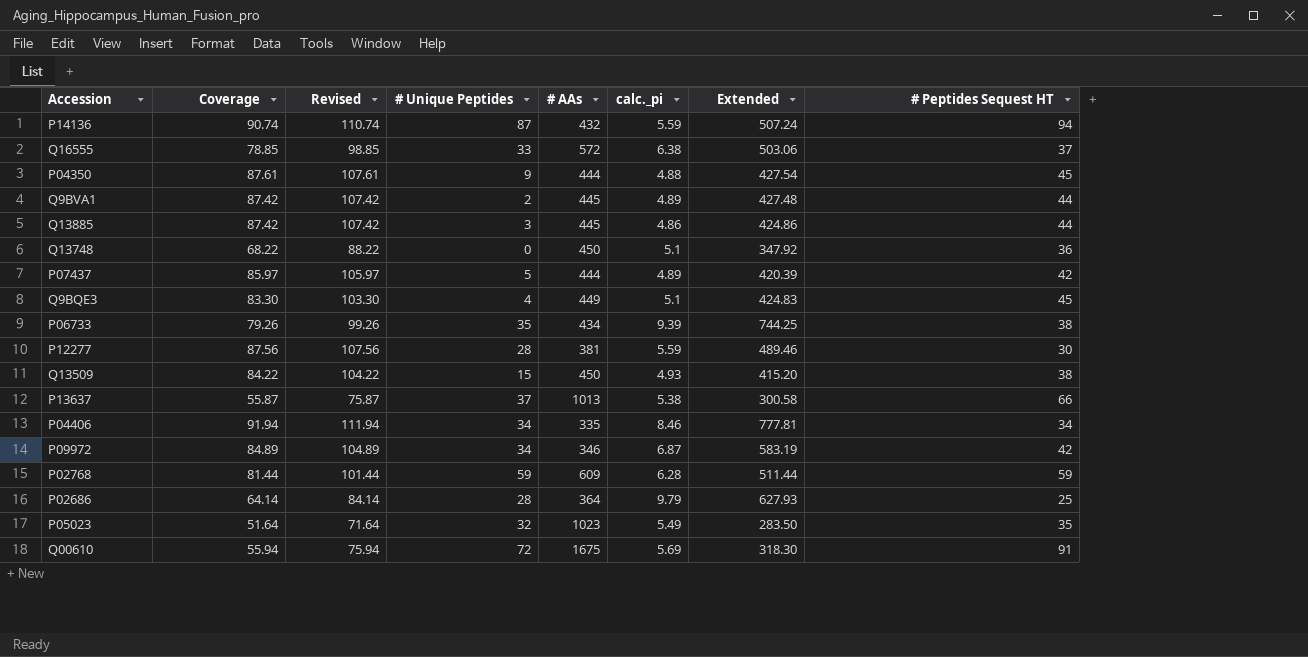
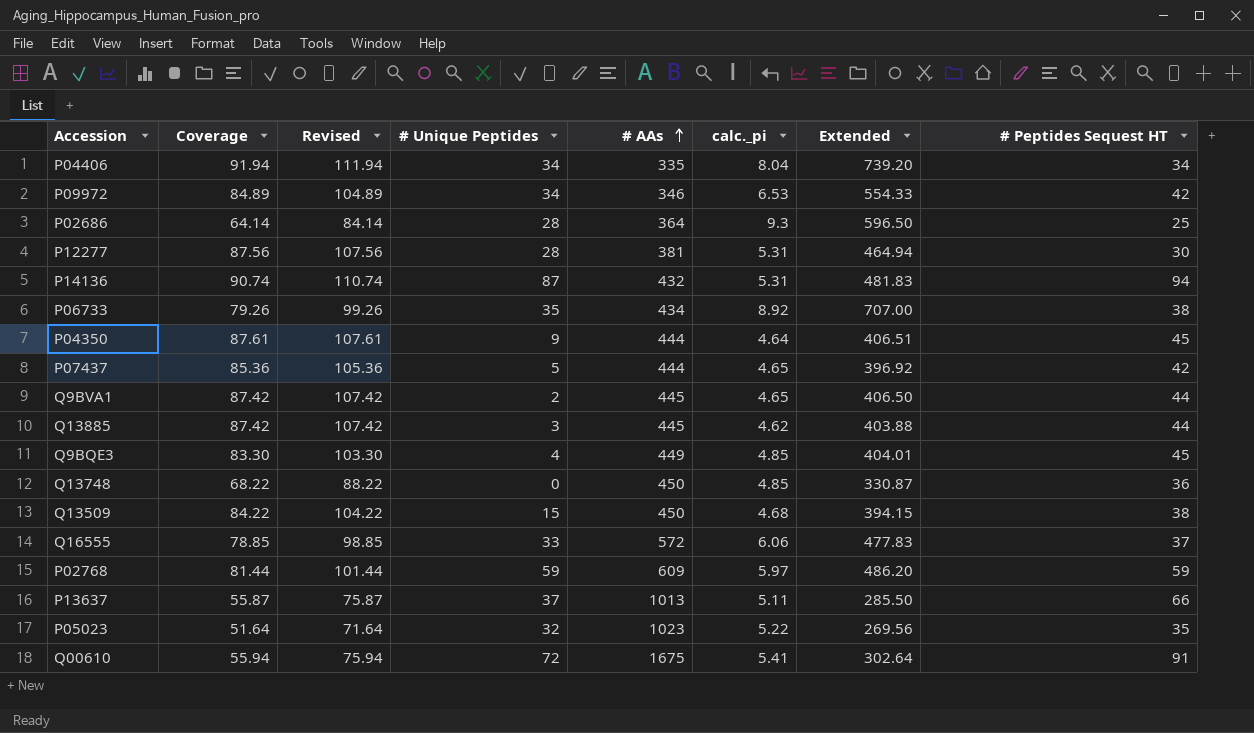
row order: none -> # AAs ascending
P04406 | calc._pi: 8.46 -> 8.04
P04406 | Extended: 777.81 -> 739.20
P09972 | calc._pi: 6.87 -> 6.53
P09972 | Extended: 583.19 -> 554.33
P02686 | calc._pi: 9.79 -> 9.3
P02686 | Extended: 627.93 -> 596.50
P12277 | calc._pi: 5.59 -> 5.31
P12277 | Extended: 489.46 -> 464.94
P14136 | calc._pi: 5.59 -> 5.31
P14136 | Extended: 507.24 -> 481.83
P06733 | calc._pi: 9.39 -> 8.92
P06733 | Extended: 744.25 -> 707.00
P04350 | calc._pi: 4.88 -> 4.64
P04350 | Extended: 427.54 -> 406.51
P07437 | Coverage: 85.97 -> 85.36
P07437 | Revised: 105.97 -> 105.36
P07437 | calc._pi: 4.89 -> 4.65
P07437 | Extended: 420.39 -> 396.92
Q9BVA1 | calc._pi: 4.89 -> 4.65
Q9BVA1 | Extended: 427.48 -> 406.50
Q13885 | calc._pi: 4.86 -> 4.62
Q13885 | Extended: 424.86 -> 403.88
Q9BQE3 | calc._pi: 5.1 -> 4.85
Q9BQE3 | Extended: 424.83 -> 404.01
Q13748 | calc._pi: 5.1 -> 4.85
Q13748 | Extended: 347.92 -> 330.87
Q13509 | calc._pi: 4.93 -> 4.68
Q13509 | Extended: 415.20 -> 394.15
Q16555 | calc._pi: 6.38 -> 6.06
Q16555 | Extended: 503.06 -> 477.83
P02768 | calc._pi: 6.28 -> 5.97
P02768 | Extended: 511.44 -> 486.20
P13637 | calc._pi: 5.38 -> 5.11
P13637 | Extended: 300.58 -> 285.50
P05023 | calc._pi: 5.49 -> 5.22
P05023 | Extended: 283.50 -> 269.56
Q00610 | calc._pi: 5.69 -> 5.41
Q00610 | Extended: 318.30 -> 302.64

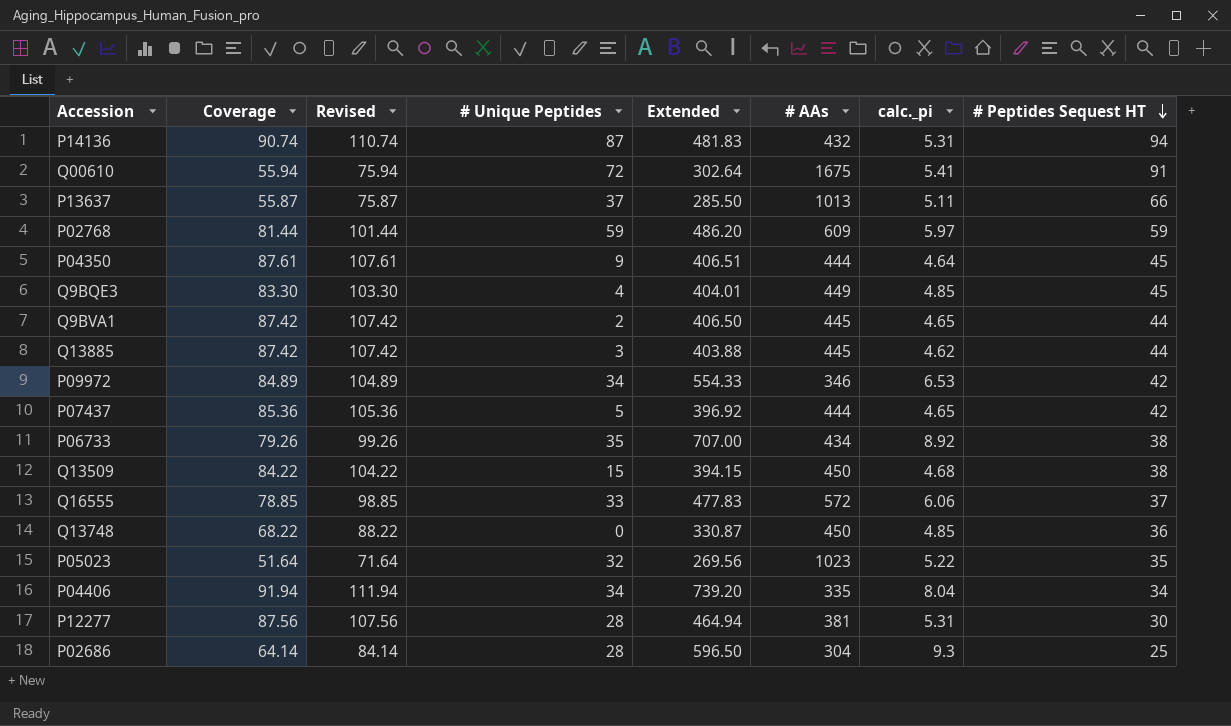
row order: # AAs ascending -> # Peptides Sequest HT descending
column Extended | position: 7 -> 5
P02686 | # AAs: 364 -> 304

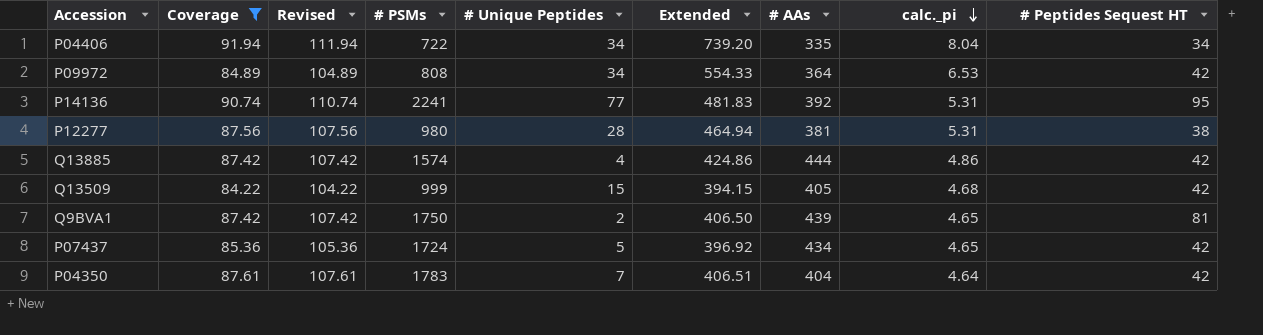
filter: none -> Coverage >= 84.22
row order: # Peptides Sequest HT descending -> calc._pi descending
column # PSMs | position: none -> 4
P09972 | # AAs: 346 -> 364
P14136 | # Unique Peptides: 87 -> 77
P14136 | # AAs: 432 -> 392
P14136 | # Peptides Sequest HT: 94 -> 95
P12277 | # Peptides Sequest HT: 30 -> 38
Q13885 | # Unique Peptides: 3 -> 4
Q13885 | Extended: 403.88 -> 424.86
Q13885 | # AAs: 445 -> 444
Q13885 | calc._pi: 4.62 -> 4.86
Q13885 | # Peptides Sequest HT: 44 -> 42
Q13509 | # AAs: 450 -> 405
Q13509 | # Peptides Sequest HT: 38 -> 42
Q9BVA1 | # AAs: 445 -> 439
Q9BVA1 | # Peptides Sequest HT: 44 -> 81
P07437 | # AAs: 444 -> 434
P04350 | # Unique Peptides: 9 -> 7
P04350 | # AAs: 444 -> 404
P04350 | # Peptides Sequest HT: 45 -> 42

